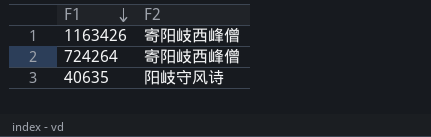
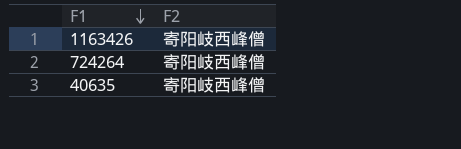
40635 | F2: 阳岐守风诗 -> 寄阳岐西峰僧

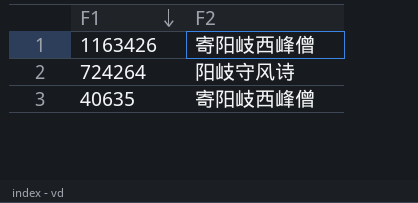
724264 | F2: 寄阳岐西峰僧 -> 阳岐守风诗

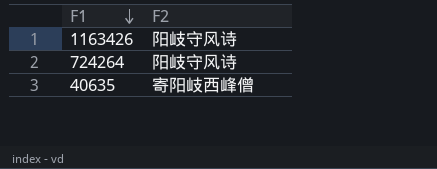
1163426 | F2: 寄阳岐西峰僧 -> 阳岐守风诗

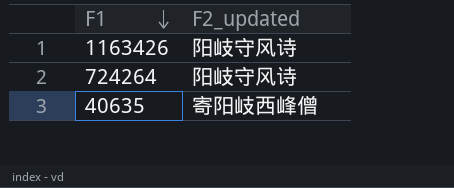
column name: F2 -> F2_updated

